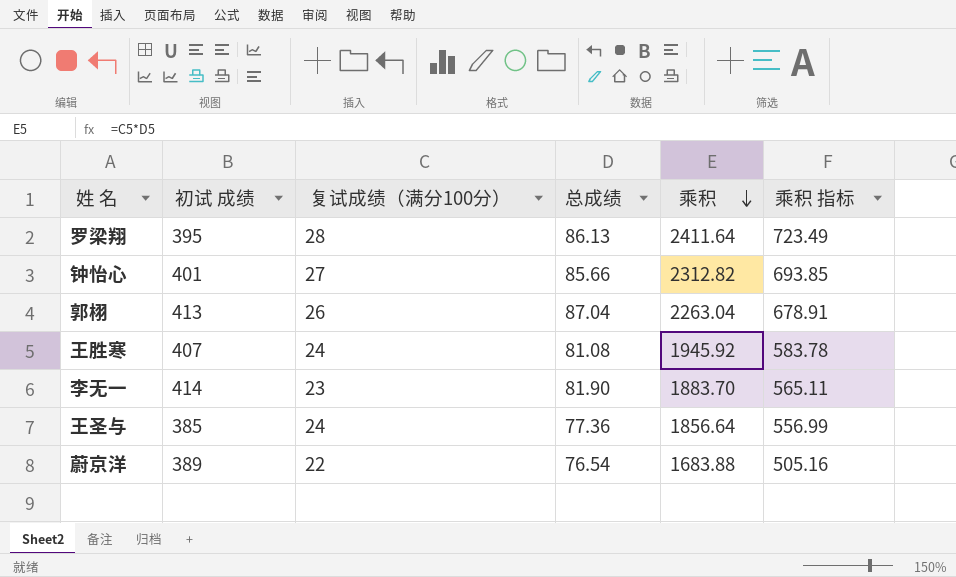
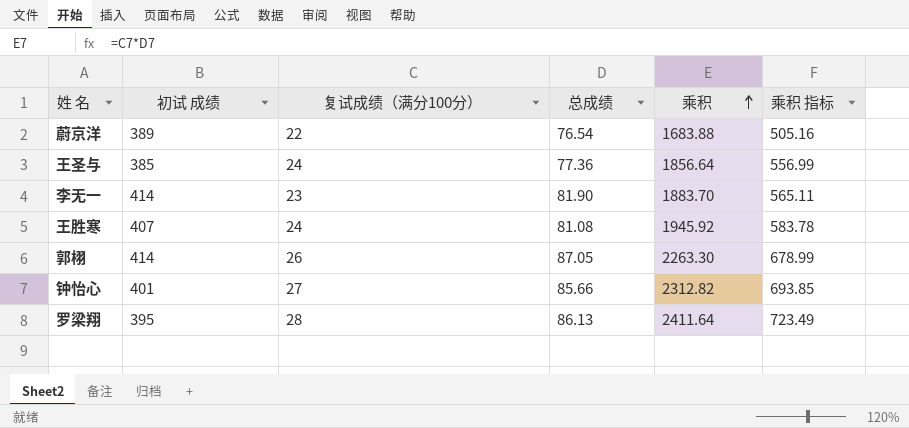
row order: 乘积 descending -> 乘积 ascending
郭栩 | 初试 成绩: 413 -> 414
郭栩 | 总成绩: 87.04 -> 87.05
郭栩 | 乘积: 2263.04 -> 2263.30
郭栩 | 乘积 指标: 678.91 -> 678.99

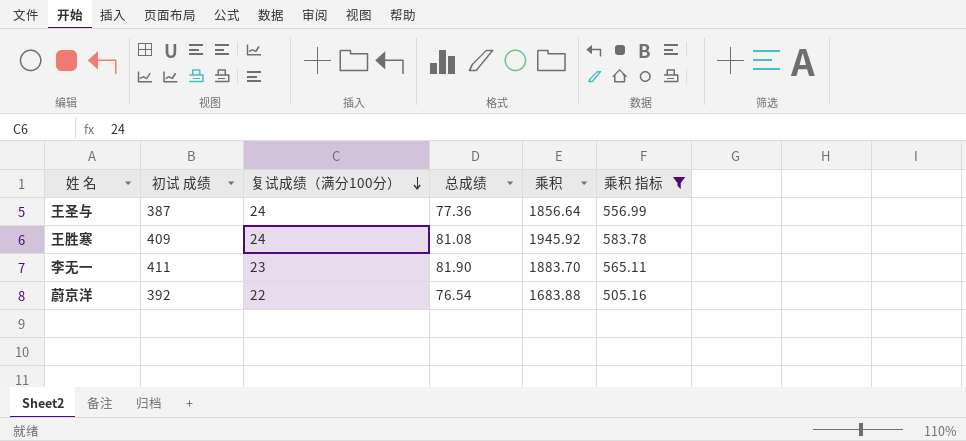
filter: none -> 乘积 指标 <= 583.78
row order: 乘积 ascending -> 复试成绩（满分100分） descending
王圣与 | 初试 成绩: 385 -> 387
王胜寒 | 初试 成绩: 407 -> 409
李无一 | 初试 成绩: 414 -> 411
蔚京洋 | 初试 成绩: 389 -> 392

